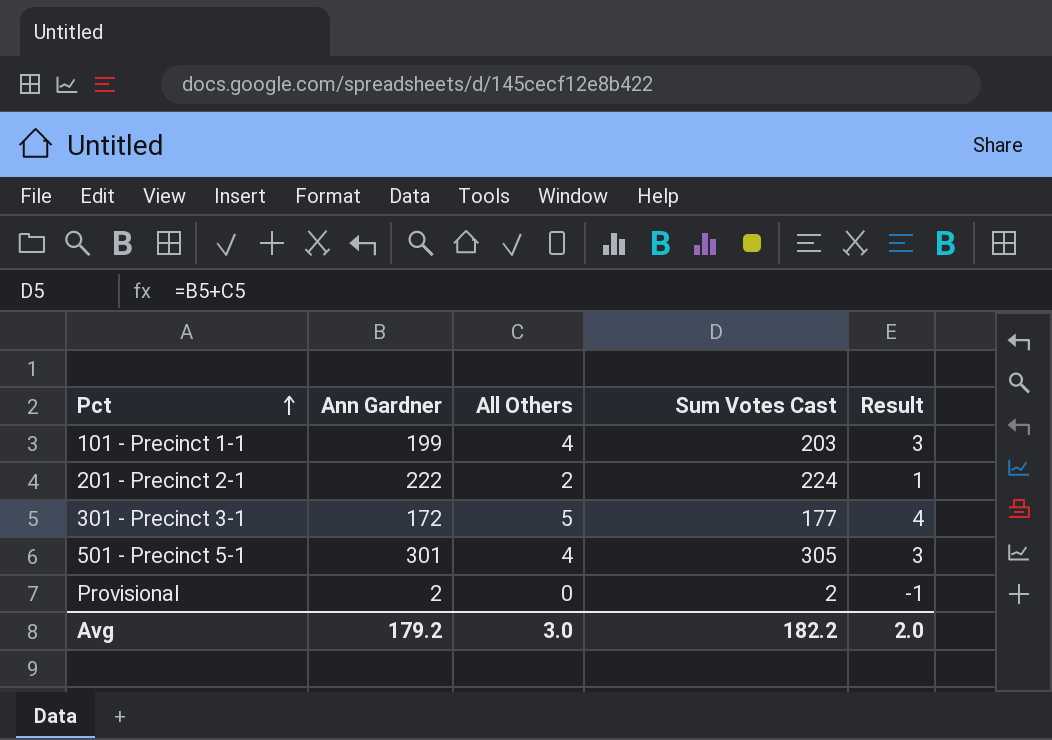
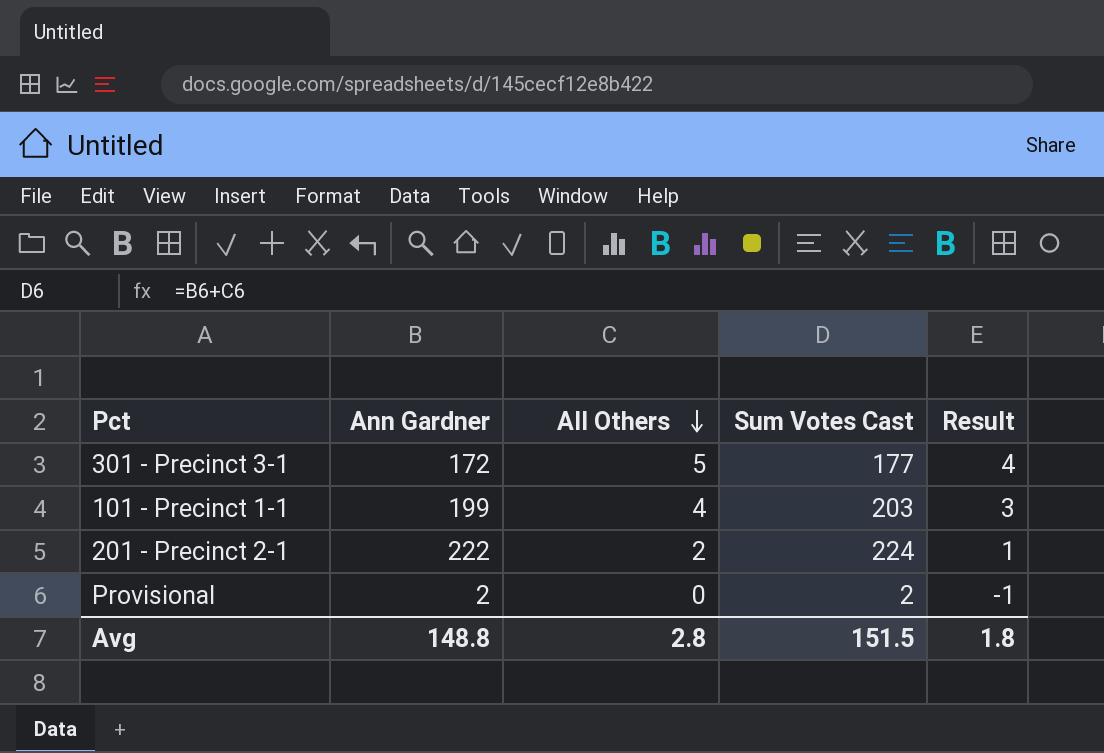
row order: Pct ascending -> All Others descending
row 501 - Precinct 5-1: 301 | 4 | 305 | 3 -> none
Avg | Ann Gardner: 179.2 -> 148.8
Avg | All Others: 3.0 -> 2.8
Avg | Sum Votes Cast: 182.2 -> 151.5
Avg | Result: 2.0 -> 1.8

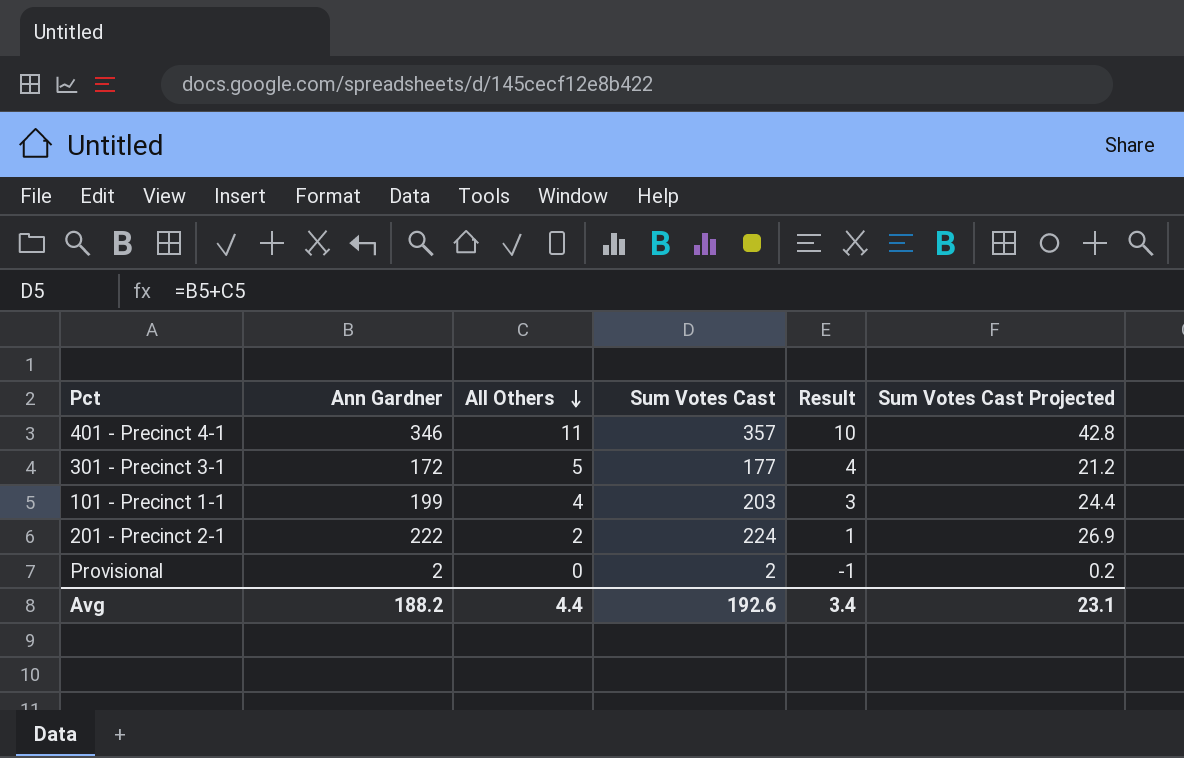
column Sum Votes Cast Projected | formula: none -> [Sum Votes Cast] * 0.12
row 401 - Precinct 4-1: none -> 346 | 11 | 357 | 10 | 42.8
Avg | Ann Gardner: 148.8 -> 188.2
Avg | All Others: 2.8 -> 4.4
Avg | Sum Votes Cast: 151.5 -> 192.6
Avg | Result: 1.8 -> 3.4

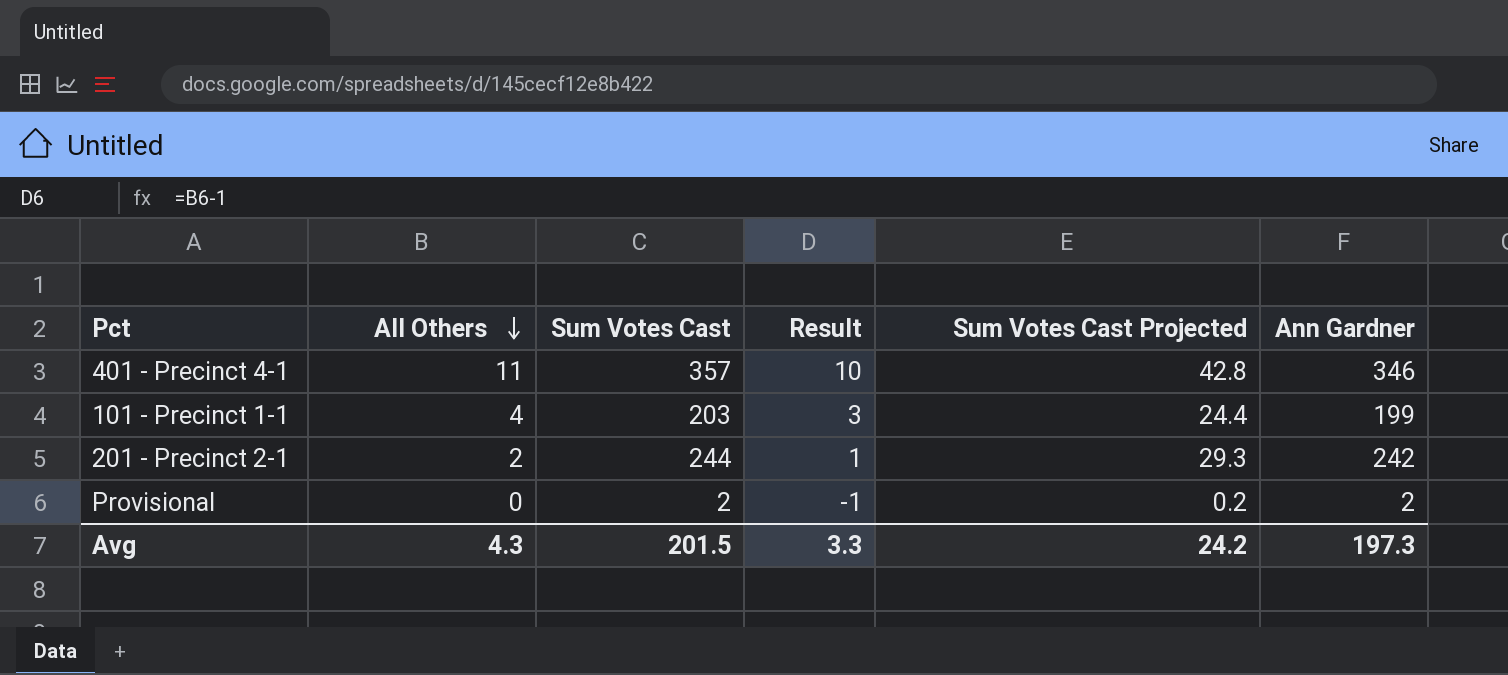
column Ann Gardner | position: 2 -> 6
row 301 - Precinct 3-1: 172 | 5 | 177 | 4 | 21.2 -> none
201 - Precinct 2-1 | Sum Votes Cast: 224 -> 244
201 - Precinct 2-1 | Sum Votes Cast Projected: 26.9 -> 29.3
201 - Precinct 2-1 | Ann Gardner: 222 -> 242
Avg | All Others: 4.4 -> 4.3
Avg | Sum Votes Cast: 192.6 -> 201.5
Avg | Result: 3.4 -> 3.3
Avg | Sum Votes Cast Projected: 23.1 -> 24.2
Avg | Ann Gardner: 188.2 -> 197.3

